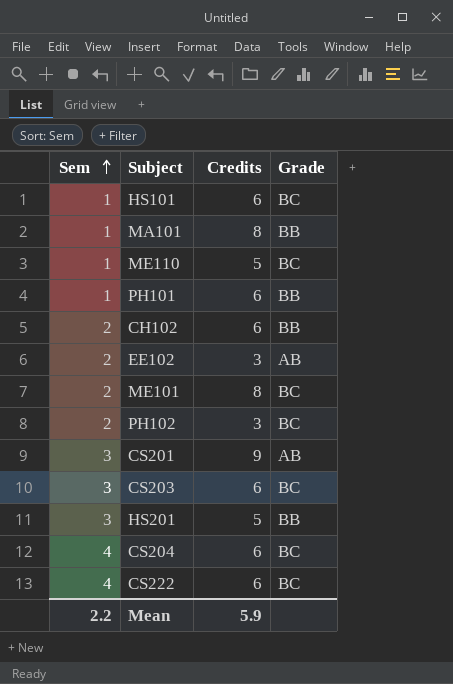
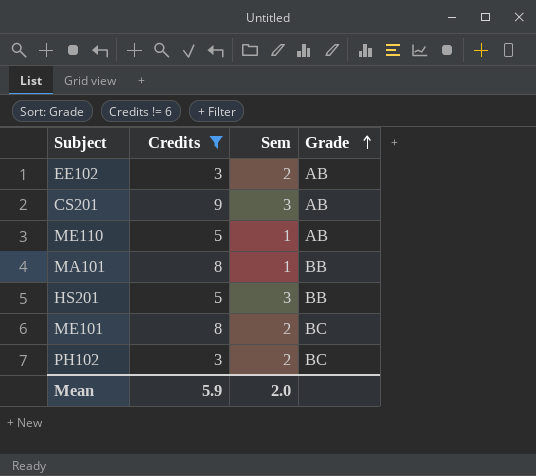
filter: none -> Credits != 6
row order: Sem ascending -> Grade ascending
column Sem | position: 1 -> 3
ME110 | Grade: BC -> AB
Mean | Sem: 2.2 -> 2.0

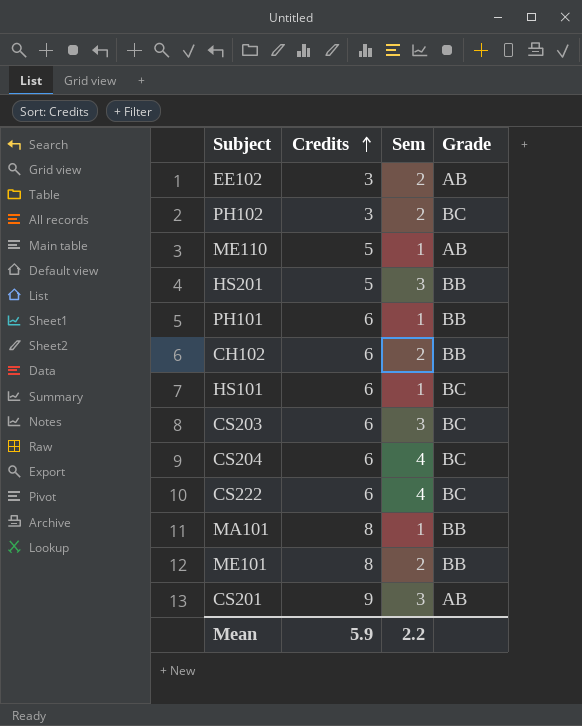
filter: Credits != 6 -> none
row order: Grade ascending -> Credits ascending
ME101 | Grade: BC -> BB
Mean | Sem: 2.0 -> 2.2

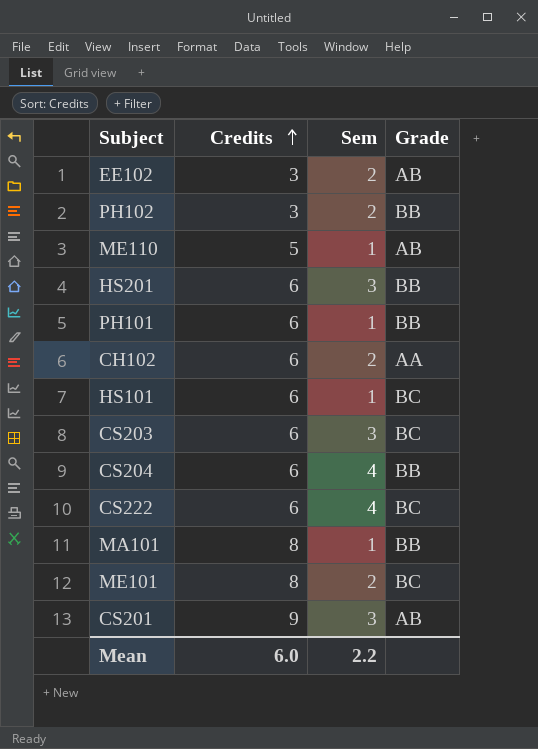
PH102 | Grade: BC -> BB
HS201 | Credits: 5 -> 6
CH102 | Grade: BB -> AA
CS204 | Grade: BC -> BB
ME101 | Grade: BB -> BC
Mean | Credits: 5.9 -> 6.0

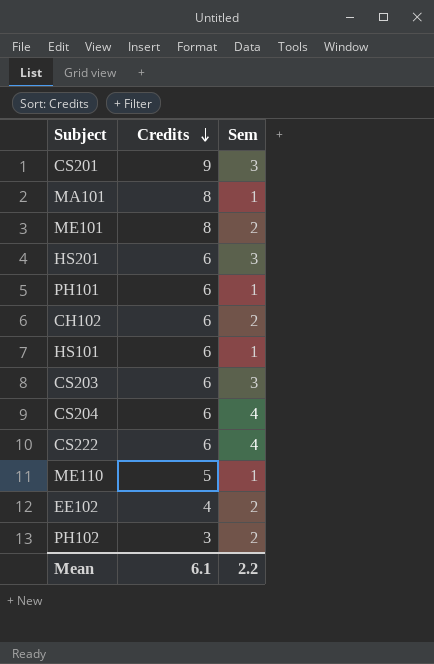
row order: Credits ascending -> Credits descending
column Grade | position: 4 -> none
EE102 | Credits: 3 -> 4
Mean | Credits: 6.0 -> 6.1

